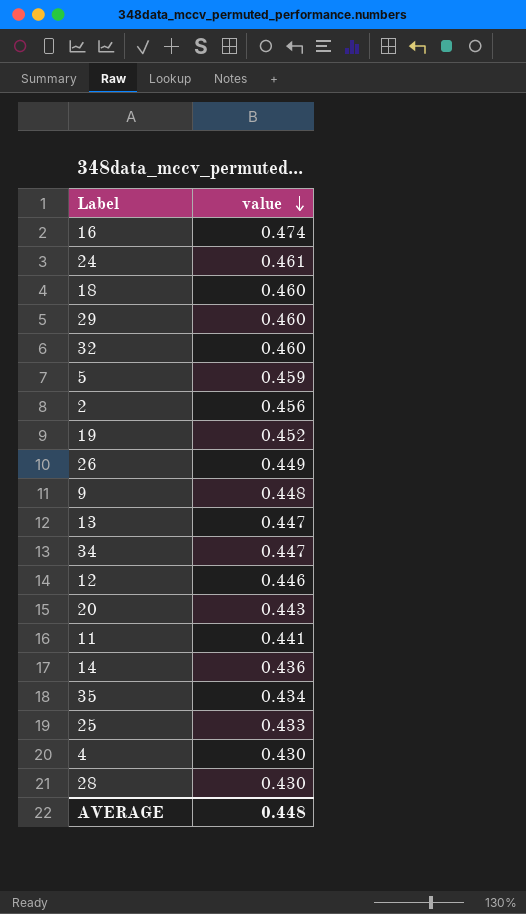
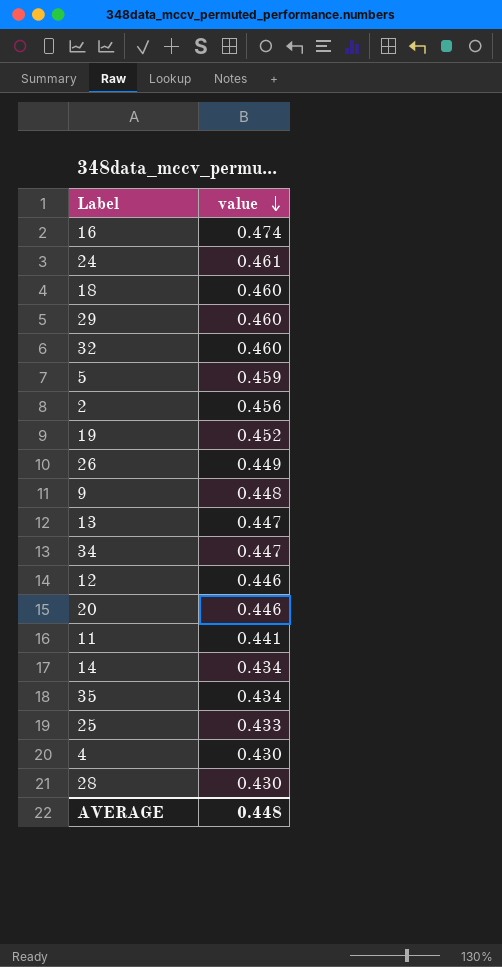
20 | value: 0.443 -> 0.446
14 | value: 0.436 -> 0.434

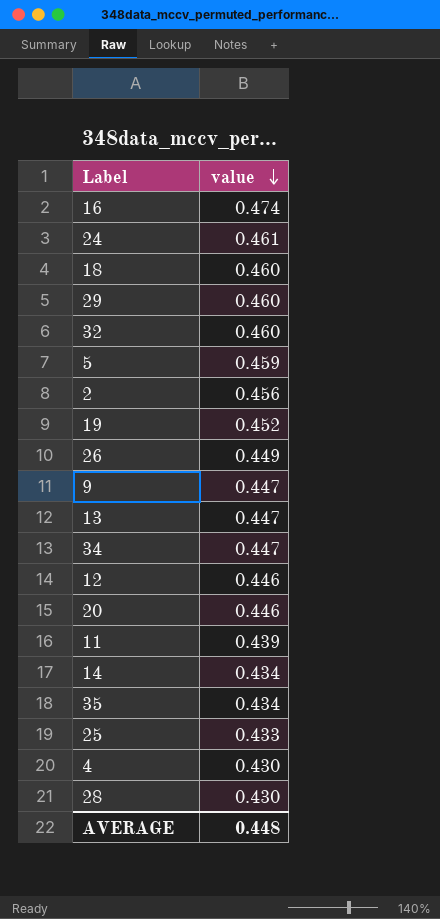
9 | value: 0.448 -> 0.447
11 | value: 0.441 -> 0.439

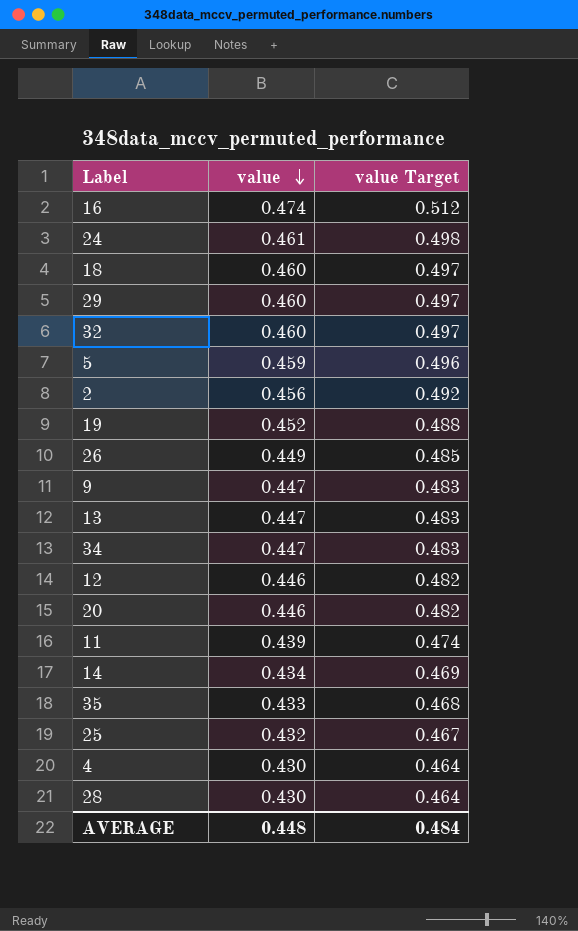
column value Target | formula: none -> [value] * 1.08
35 | value: 0.434 -> 0.433
25 | value: 0.433 -> 0.432

